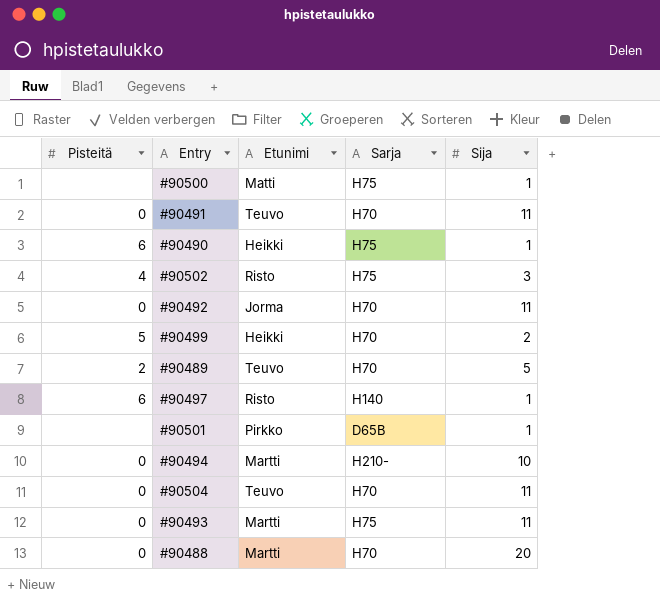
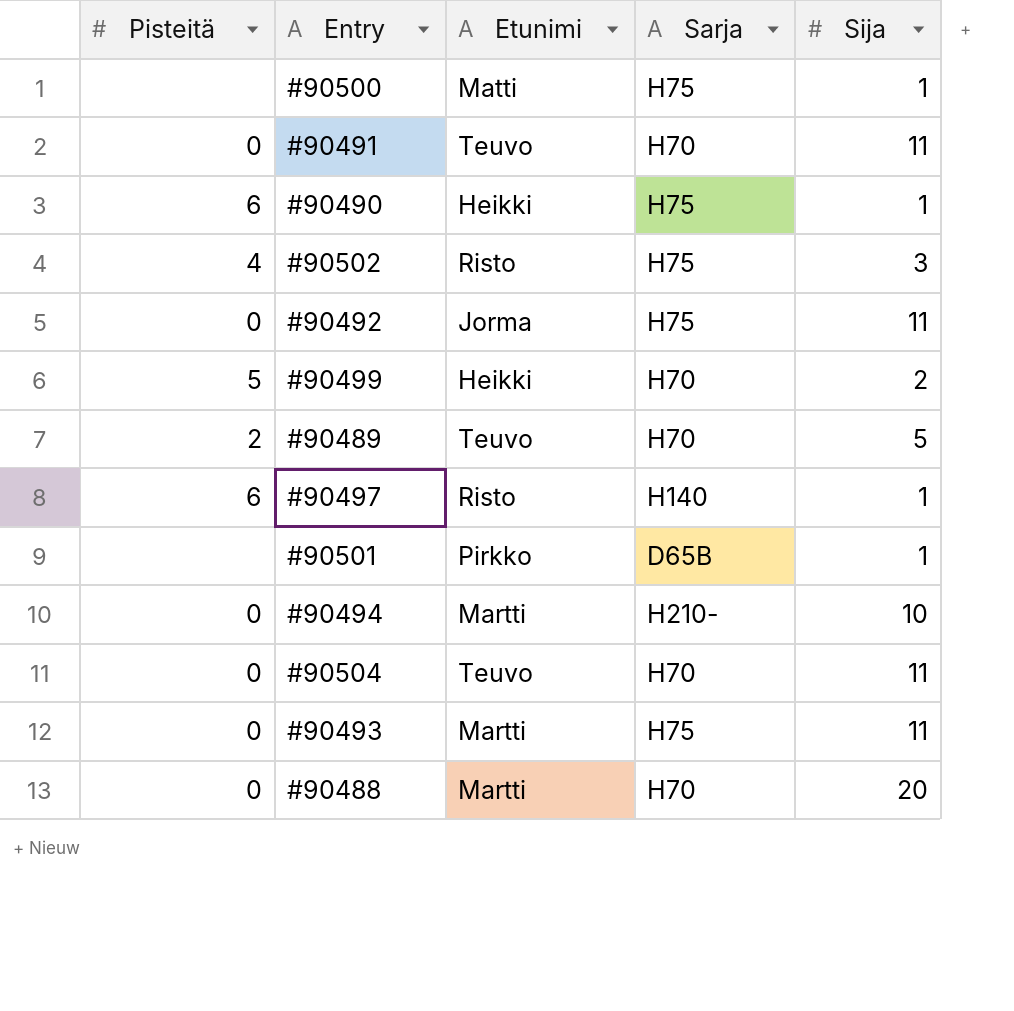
#90492 | Sarja: H70 -> H75

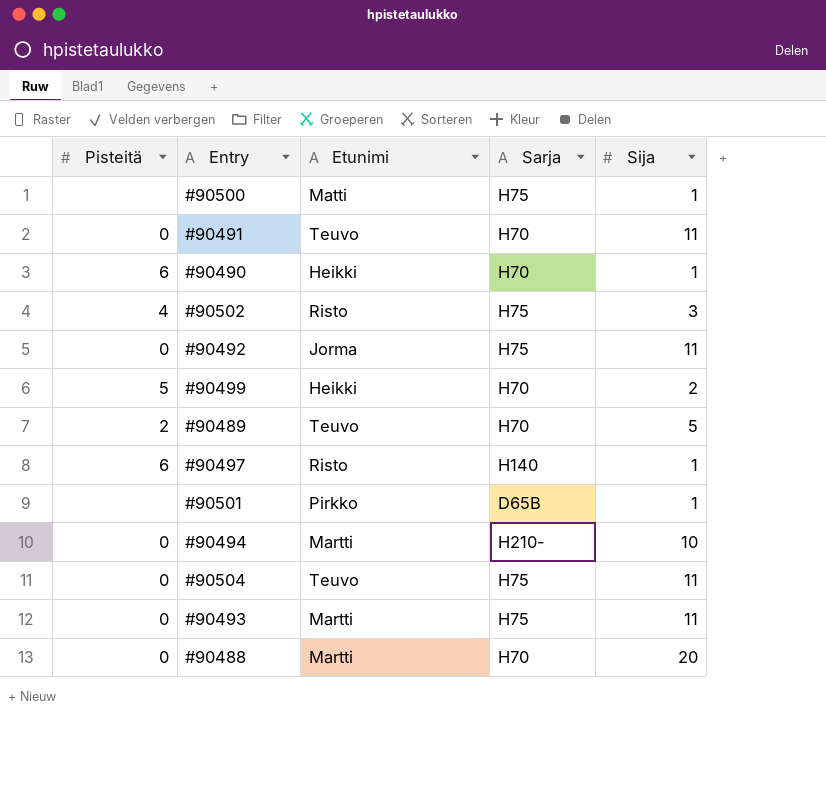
#90490 | Sarja: H75 -> H70
#90504 | Sarja: H70 -> H75

